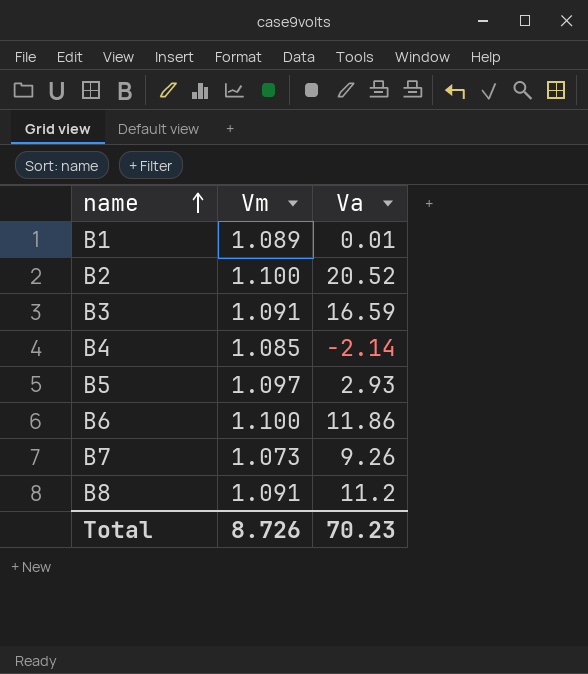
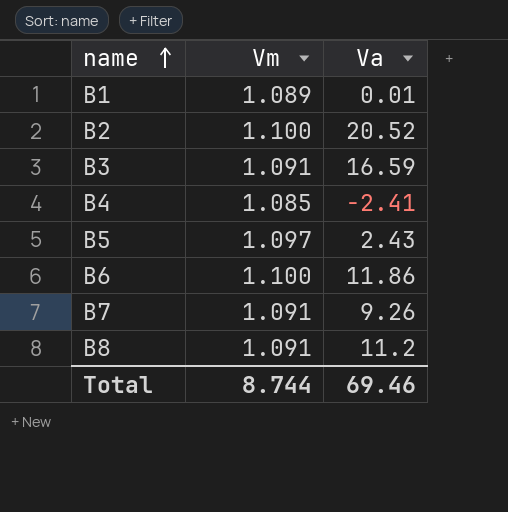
B4 | Va: -2.14 -> -2.41
B5 | Va: 2.93 -> 2.43
B7 | Vm: 1.073 -> 1.091
Total | Vm: 8.726 -> 8.744
Total | Va: 70.23 -> 69.46

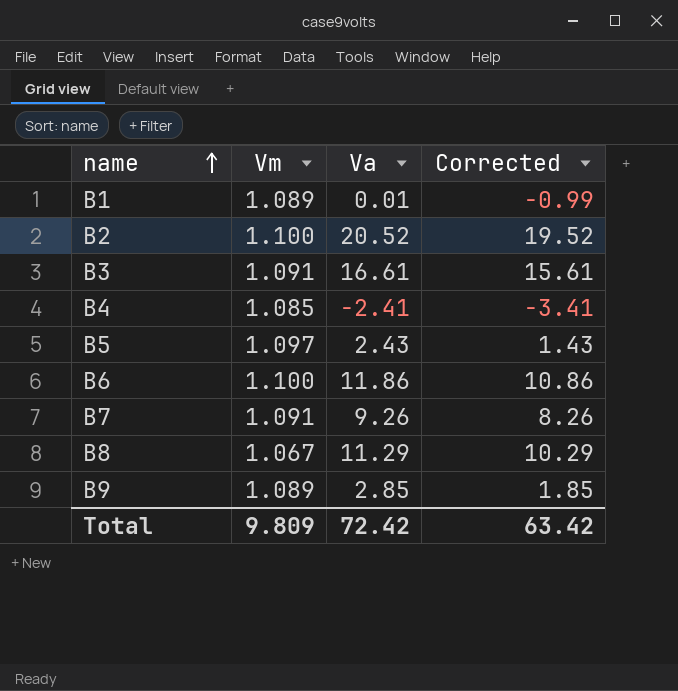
column Corrected | formula: none -> [Va] - 1
B3 | Va: 16.59 -> 16.61
B8 | Vm: 1.091 -> 1.067
B8 | Va: 11.2 -> 11.29
row B9: none -> 1.089 | 2.85 | 1.85
Total | Vm: 8.744 -> 9.809
Total | Va: 69.46 -> 72.42

